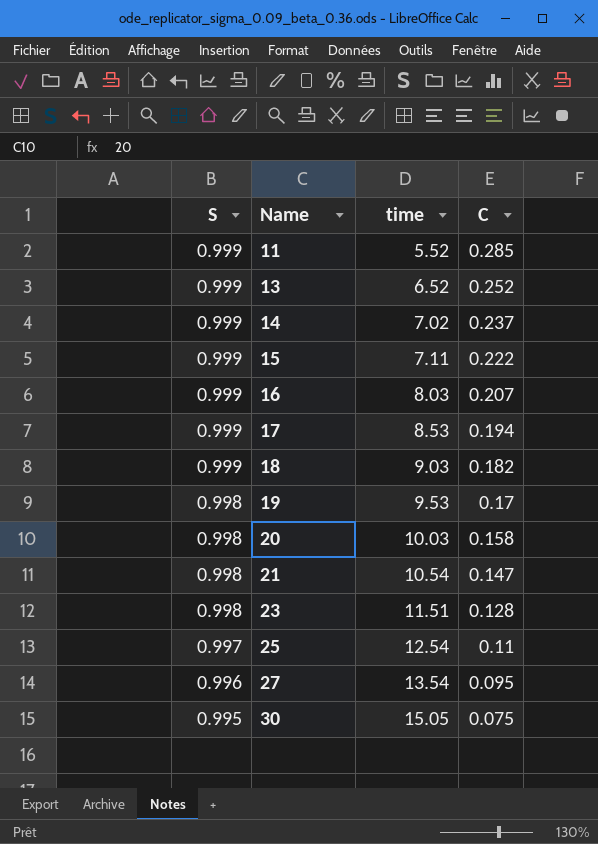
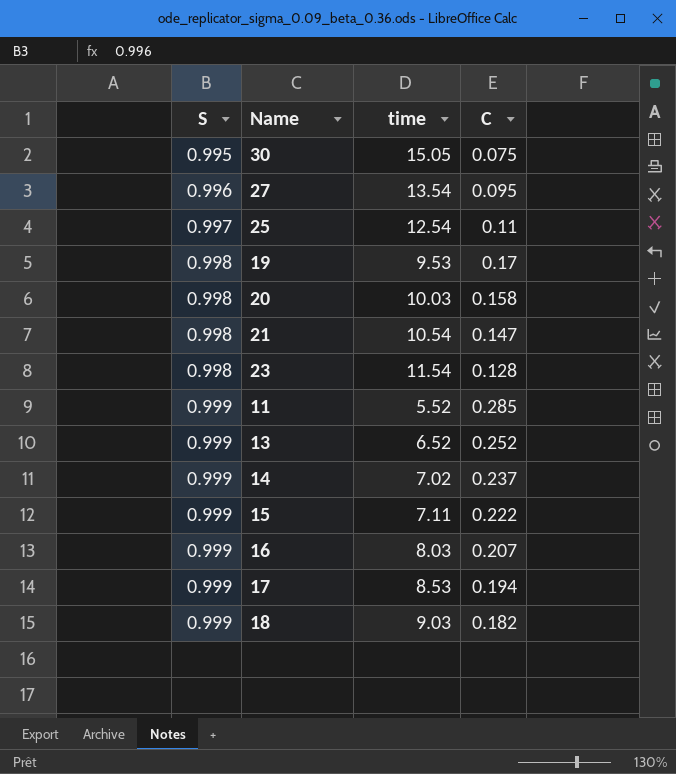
row order: S descending -> S ascending
23 | time: 11.51 -> 11.54

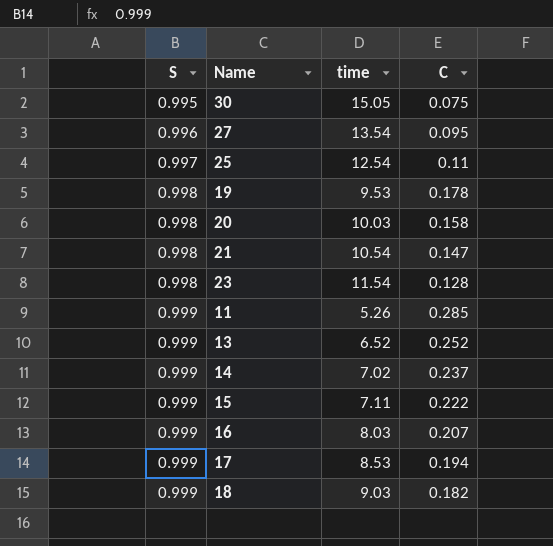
19 | C: 0.17 -> 0.178
11 | time: 5.52 -> 5.26

